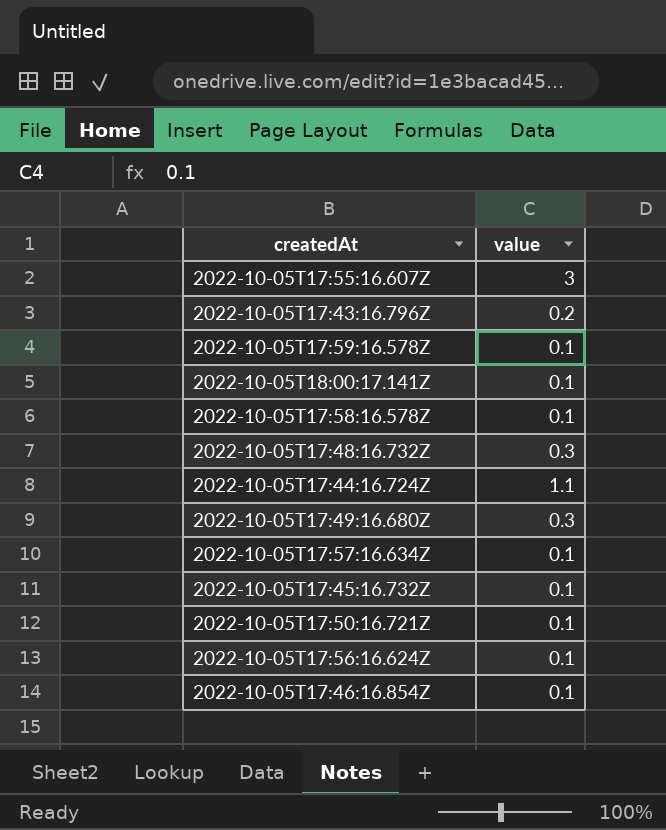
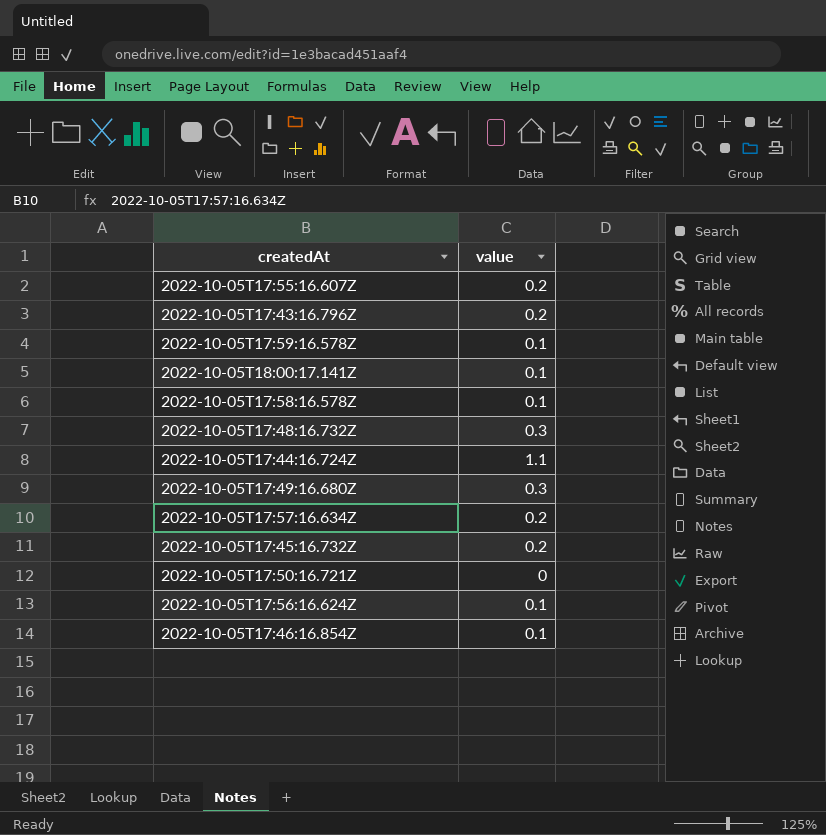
2022-10-05T17:55:16.607Z | value: 3 -> 0.2
2022-10-05T17:57:16.634Z | value: 0.1 -> 0.2
2022-10-05T17:45:16.732Z | value: 0.1 -> 0.2
2022-10-05T17:50:16.721Z | value: 0.1 -> 0

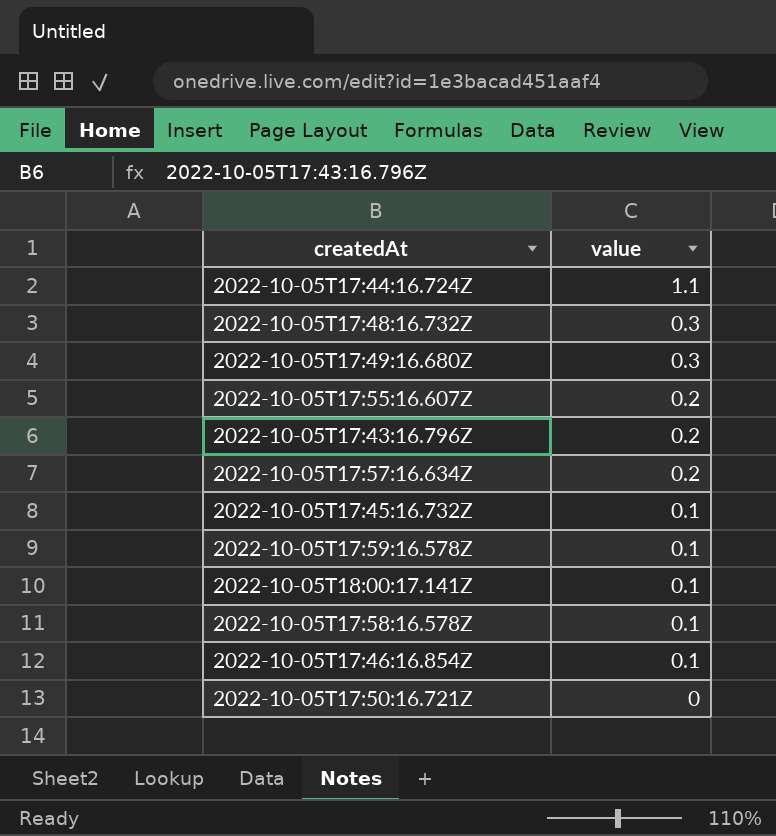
row order: none -> value descending
row 2022-10-05T17:56:16.624Z: 0.1 -> none
2022-10-05T17:45:16.732Z | value: 0.2 -> 0.1

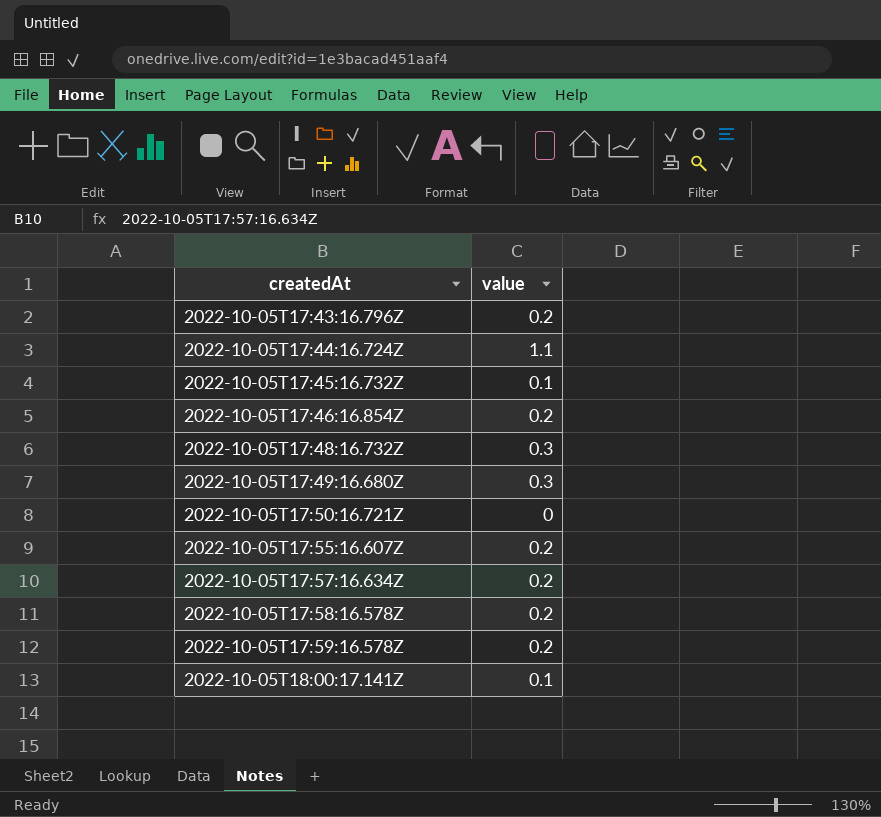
row order: value descending -> createdAt ascending
2022-10-05T17:46:16.854Z | value: 0.1 -> 0.2
2022-10-05T17:58:16.578Z | value: 0.1 -> 0.2
2022-10-05T17:59:16.578Z | value: 0.1 -> 0.2

